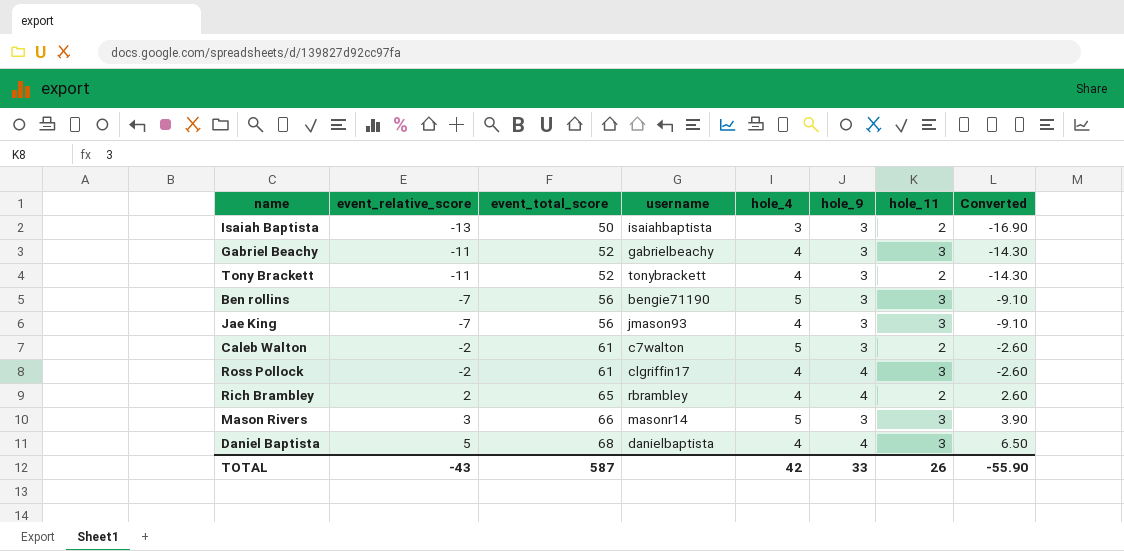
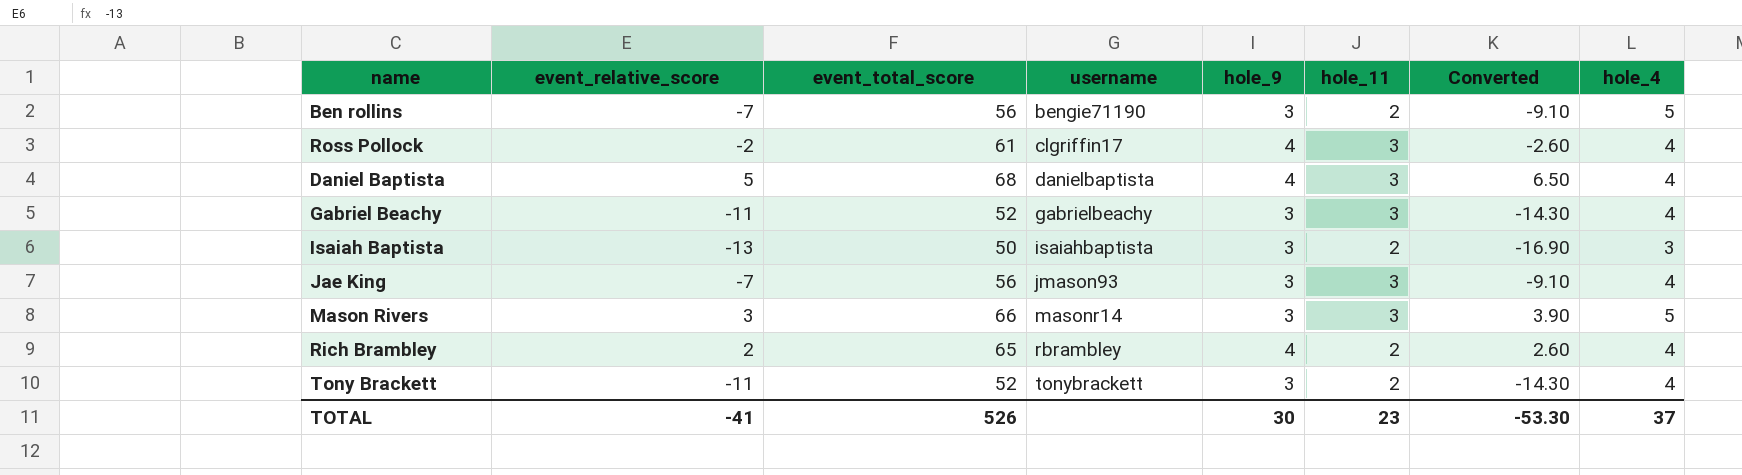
row order: event_relative_score ascending -> username ascending
column hole_4 | position: 5 -> 8
row Caleb Walton: -2 | 61 | c7walton | 5 | 3 | 2 | -2.60 -> none
Ben rollins | hole_11: 3 -> 2
TOTAL | event_relative_score: -43 -> -41
TOTAL | event_total_score: 587 -> 526
TOTAL | hole_9: 33 -> 30
TOTAL | hole_11: 26 -> 23
TOTAL | Converted: -55.90 -> -53.30
TOTAL | hole_4: 42 -> 37

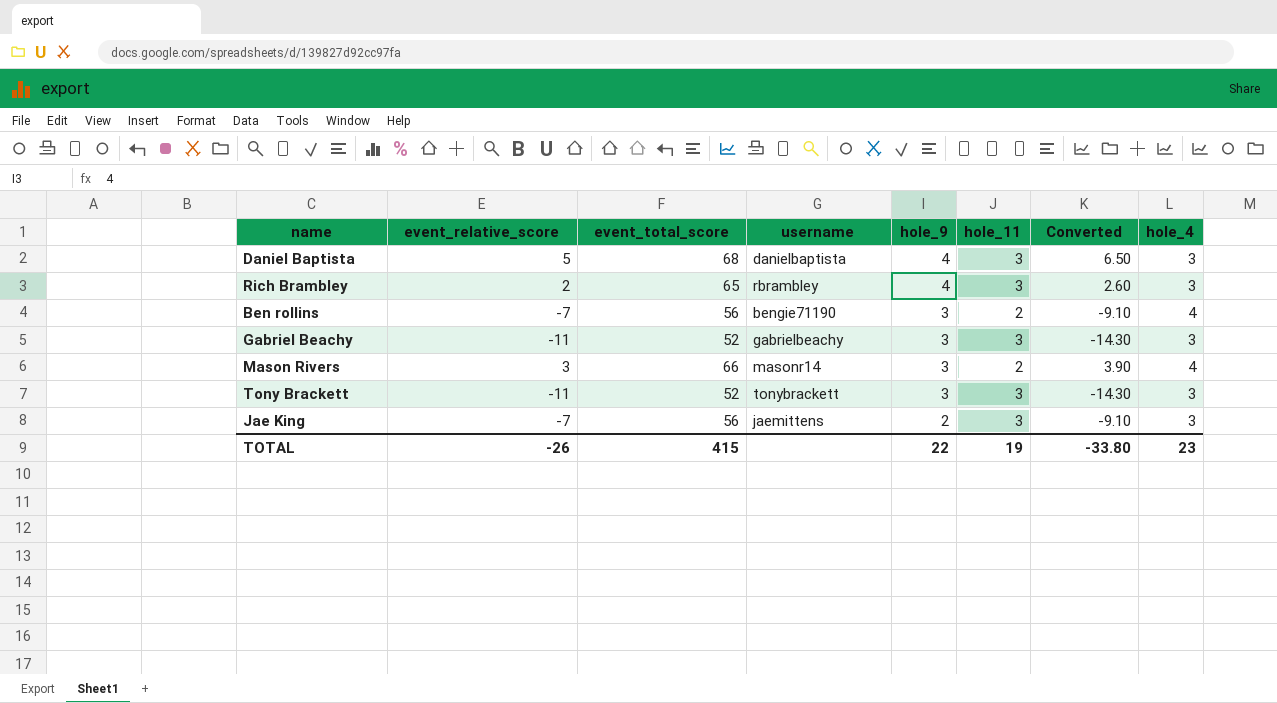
row order: username ascending -> hole_9 descending
row Ross Pollock: -2 | 61 | clgriffin17 | 4 | 3 | -2.60 | 4 -> none
row Isaiah Baptista: -13 | 50 | isaiahbaptista | 3 | 2 | -16.90 | 3 -> none
Daniel Baptista | hole_4: 4 -> 3
Rich Brambley | hole_11: 2 -> 3
Rich Brambley | hole_4: 4 -> 3
Ben rollins | hole_4: 5 -> 4
Gabriel Beachy | hole_4: 4 -> 3
Mason Rivers | hole_11: 3 -> 2
Mason Rivers | hole_4: 5 -> 4
Tony Brackett | hole_11: 2 -> 3
Tony Brackett | hole_4: 4 -> 3
Jae King | username: jmason93 -> jaemittens
Jae King | hole_9: 3 -> 2
Jae King | hole_4: 4 -> 3
TOTAL | event_relative_score: -41 -> -26
TOTAL | event_total_score: 526 -> 415
TOTAL | hole_9: 30 -> 22
TOTAL | hole_11: 23 -> 19
TOTAL | Converted: -53.30 -> -33.80
TOTAL | hole_4: 37 -> 23

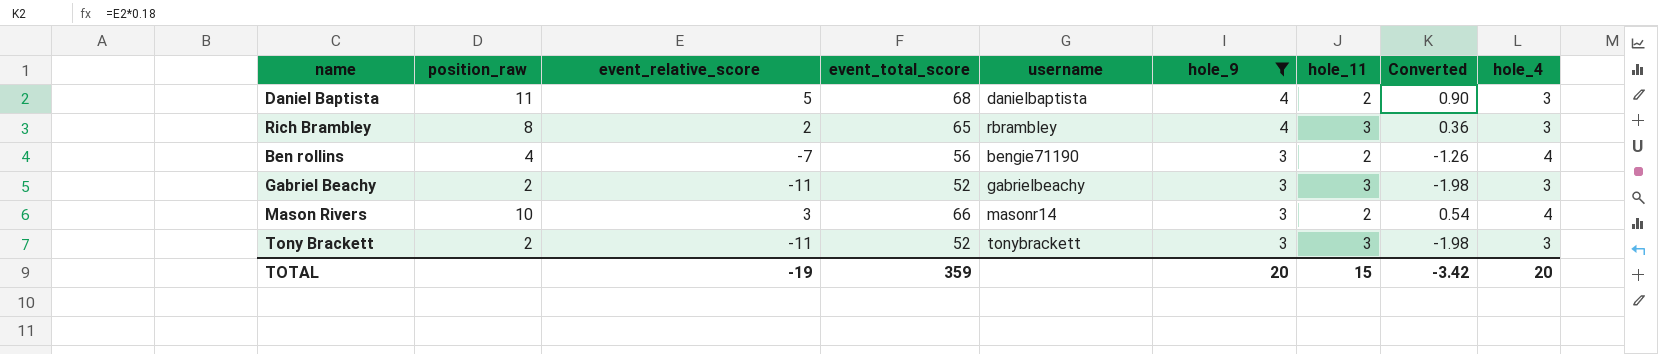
filter: none -> hole_9 != 2
column position_raw | position: none -> 2
column Converted | formula: [event_relative_score] * 1.3 -> [event_relative_score] * 0.18
Daniel Baptista | hole_11: 3 -> 2
TOTAL | event_relative_score: -26 -> -19
TOTAL | event_total_score: 415 -> 359
TOTAL | hole_9: 22 -> 20
TOTAL | hole_11: 19 -> 15
TOTAL | Converted: -33.80 -> -3.42
TOTAL | hole_4: 23 -> 20

